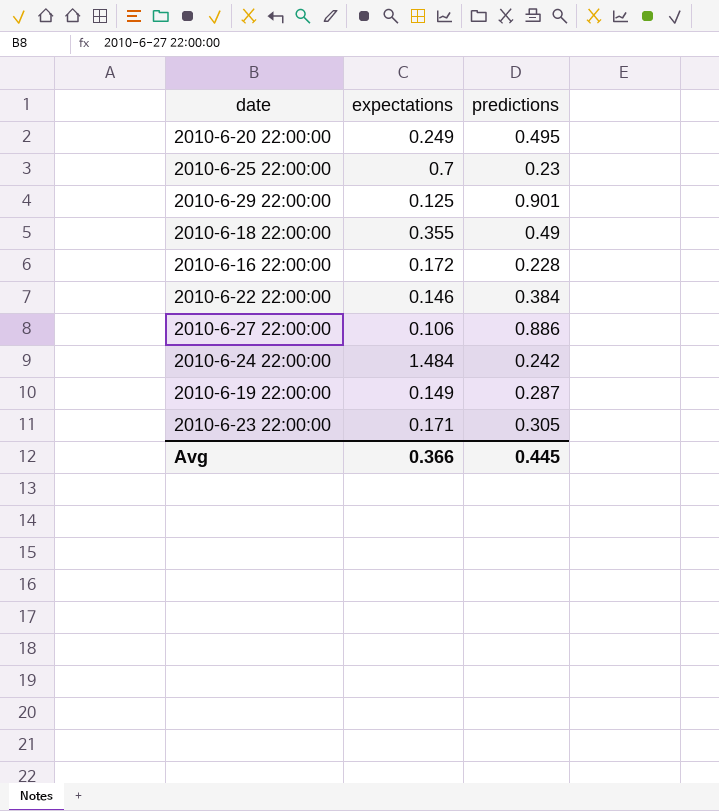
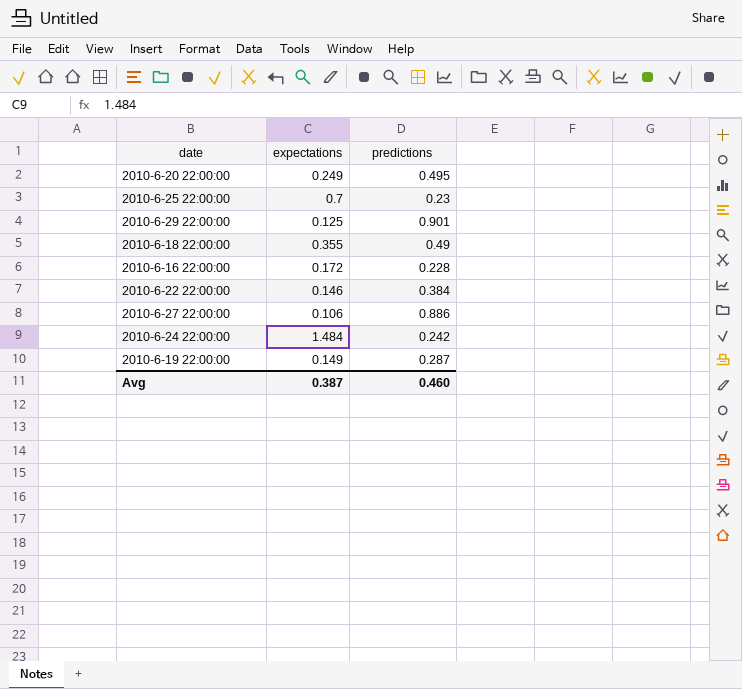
row 2010-6-23 22:00:00: 0.171 | 0.305 -> none
Avg | expectations: 0.366 -> 0.387
Avg | predictions: 0.445 -> 0.460

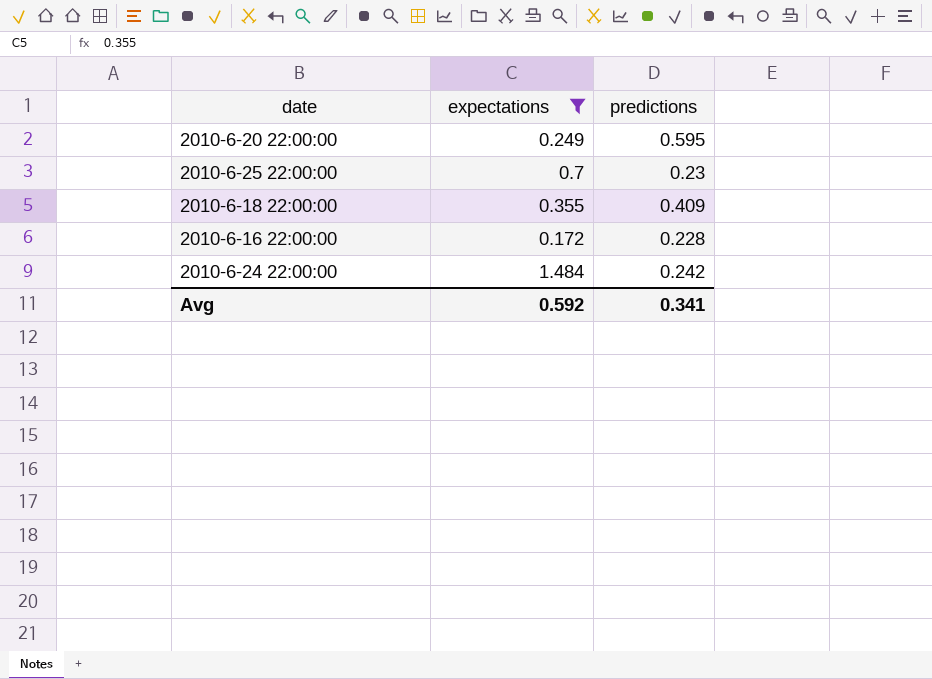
filter: none -> expectations >= 0.172
2010-6-20 22:00:00 | predictions: 0.495 -> 0.595
2010-6-18 22:00:00 | predictions: 0.49 -> 0.409
Avg | expectations: 0.387 -> 0.592
Avg | predictions: 0.460 -> 0.341

